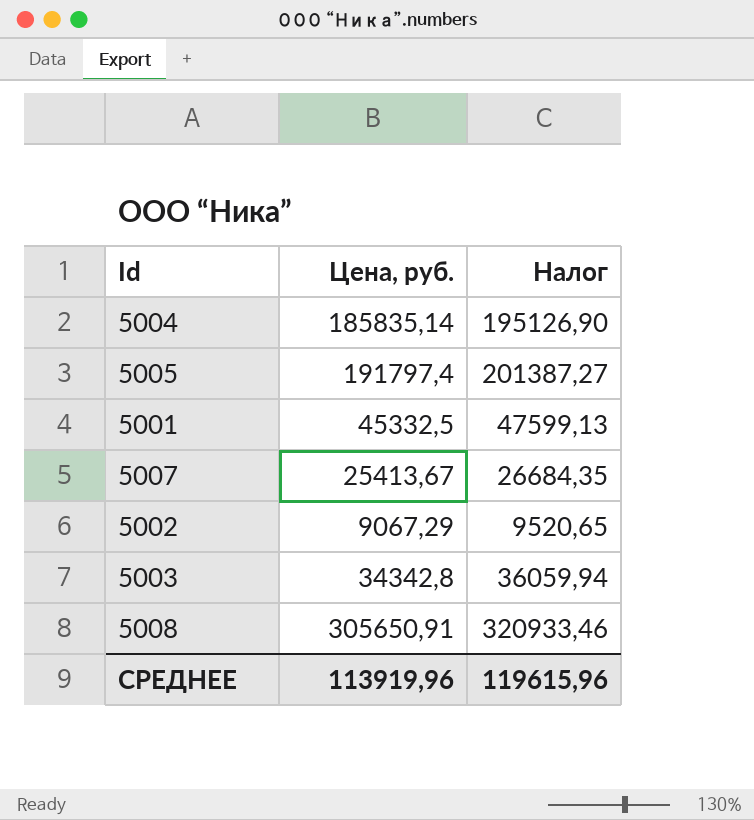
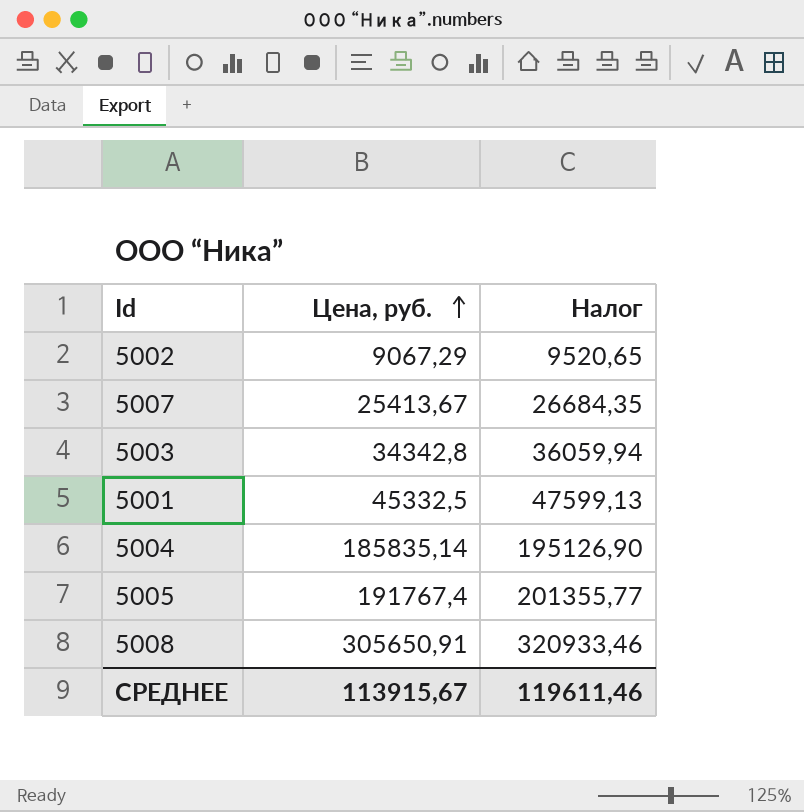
row order: none -> Цена, руб. ascending
5005 | Цена, руб.: 191797,4 -> 191767,4
5005 | Налог: 201387,27 -> 201355,77
СРЕДНЕЕ | Цена, руб.: 113919,96 -> 113915,67
СРЕДНЕЕ | Налог: 119615,96 -> 119611,46

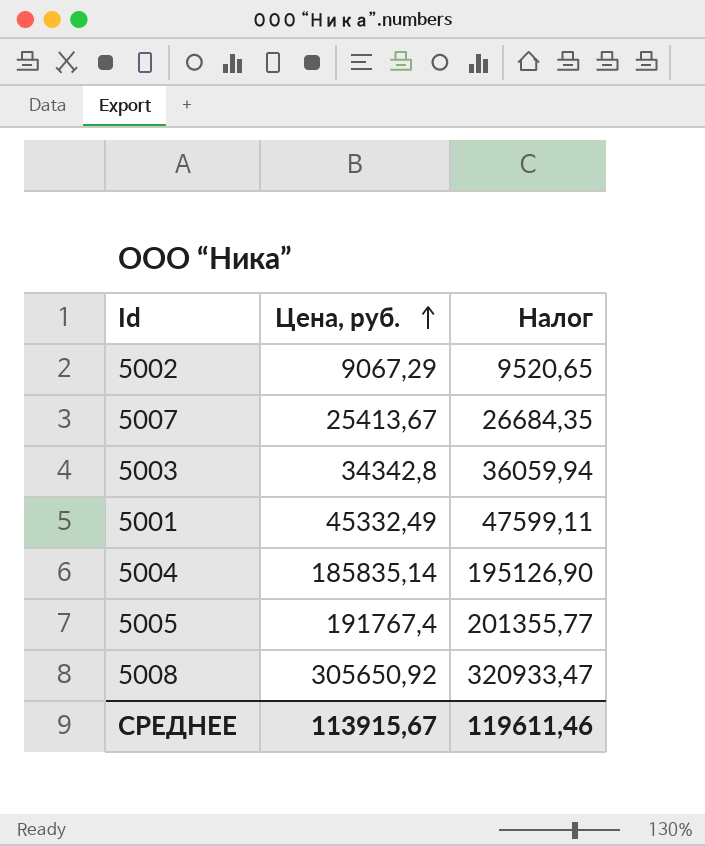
5001 | Цена, руб.: 45332,5 -> 45332,49
5001 | Налог: 47599,13 -> 47599,11
5008 | Цена, руб.: 305650,91 -> 305650,92
5008 | Налог: 320933,46 -> 320933,47

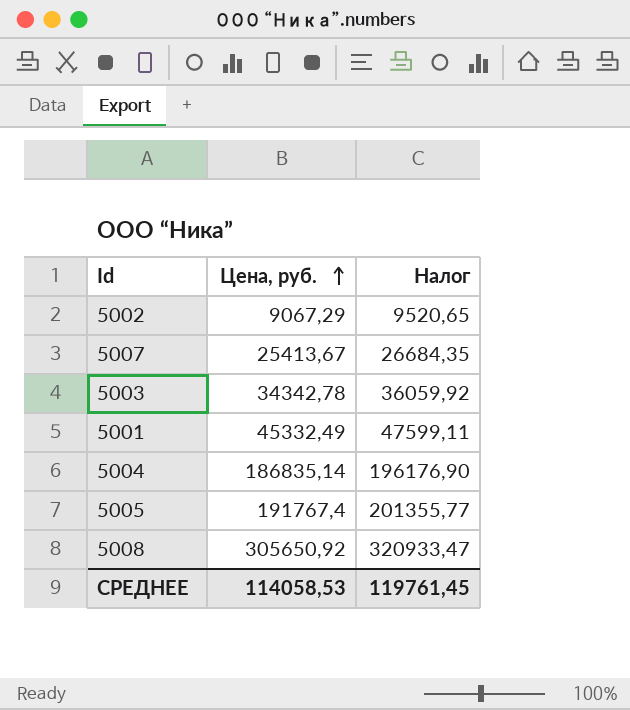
5003 | Цена, руб.: 34342,8 -> 34342,78
5003 | Налог: 36059,94 -> 36059,92
5004 | Цена, руб.: 185835,14 -> 186835,14
5004 | Налог: 195126,90 -> 196176,90
СРЕДНЕЕ | Цена, руб.: 113915,67 -> 114058,53
СРЕДНЕЕ | Налог: 119611,46 -> 119761,45

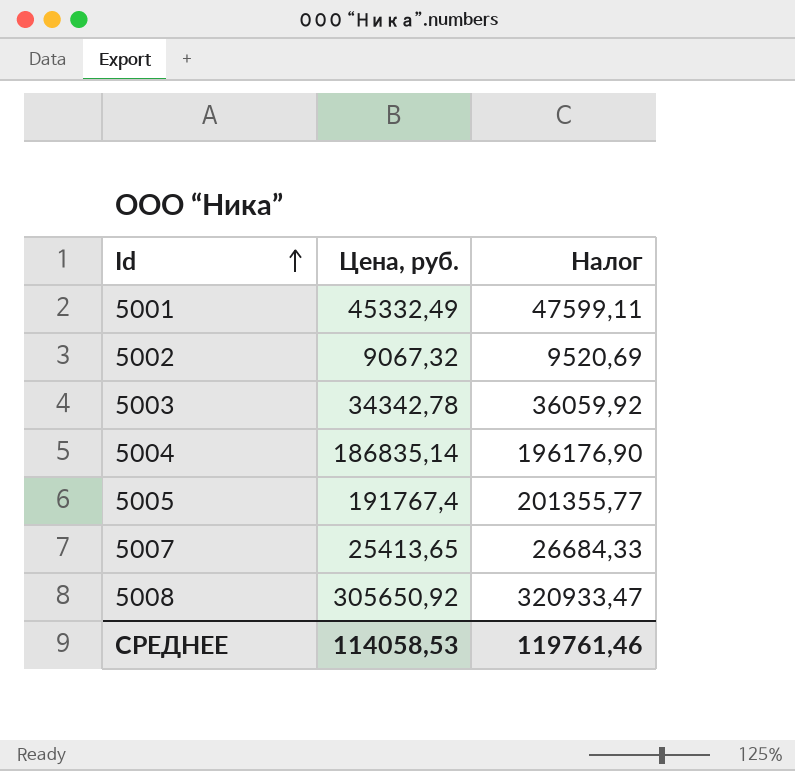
row order: Цена, руб. ascending -> Id ascending
5002 | Цена, руб.: 9067,29 -> 9067,32
5002 | Налог: 9520,65 -> 9520,69
5007 | Цена, руб.: 25413,67 -> 25413,65
5007 | Налог: 26684,35 -> 26684,33
СРЕДНЕЕ | Налог: 119761,45 -> 119761,46

